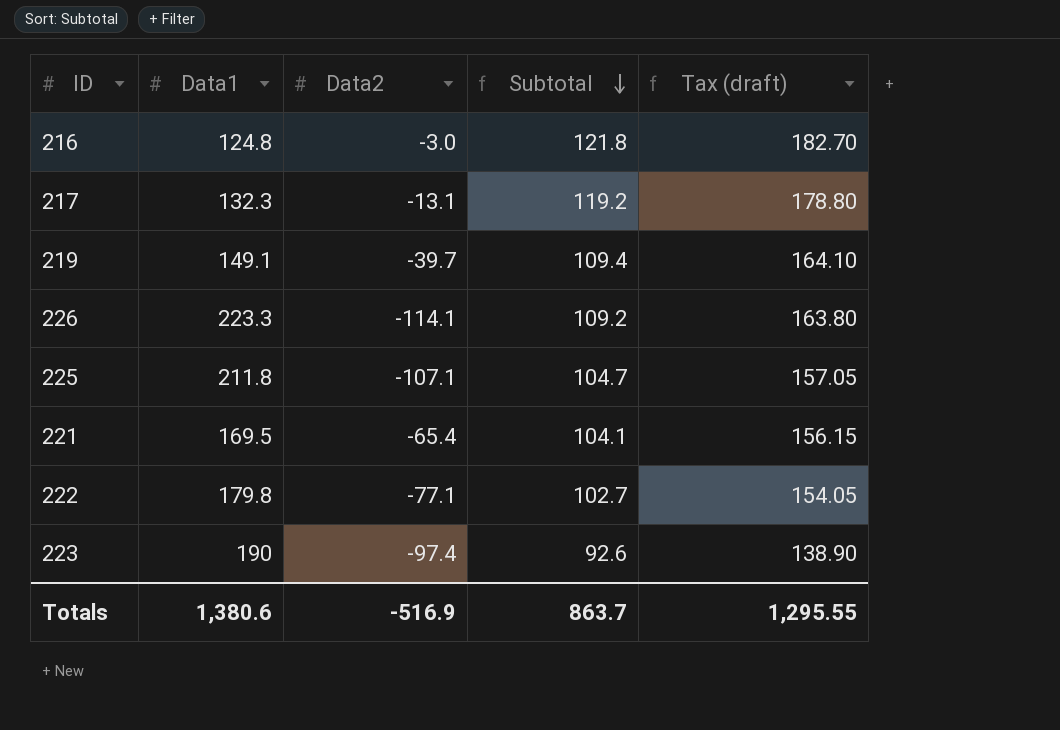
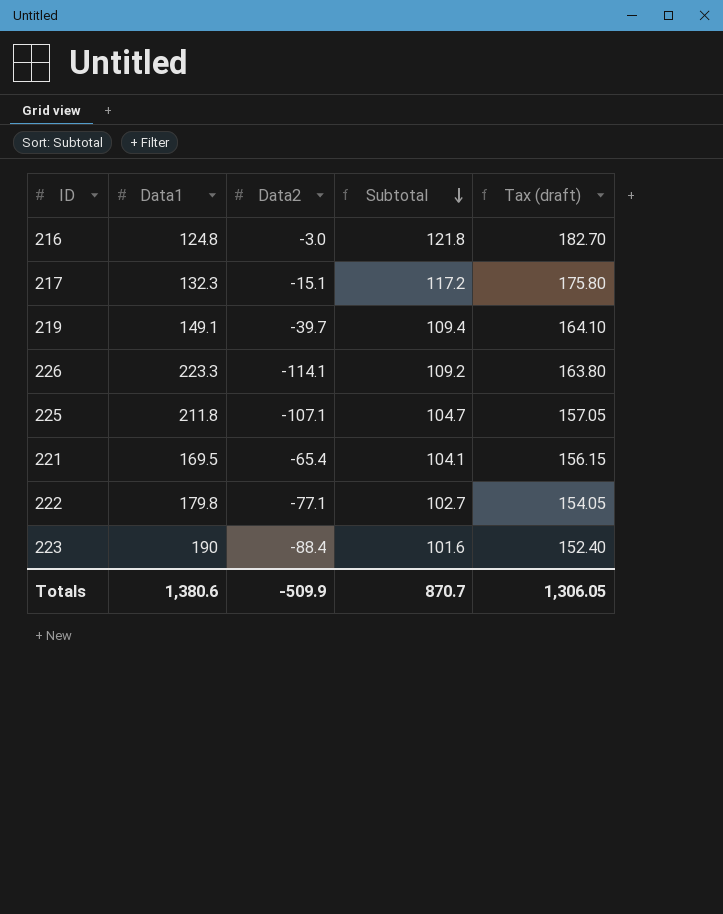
217 | Data2: -13.1 -> -15.1
217 | Subtotal: 119.2 -> 117.2
217 | Tax (draft): 178.80 -> 175.80
223 | Data2: -97.4 -> -88.4
223 | Subtotal: 92.6 -> 101.6
223 | Tax (draft): 138.90 -> 152.40
Totals | Data2: -516.9 -> -509.9
Totals | Subtotal: 863.7 -> 870.7
Totals | Tax (draft): 1,295.55 -> 1,306.05

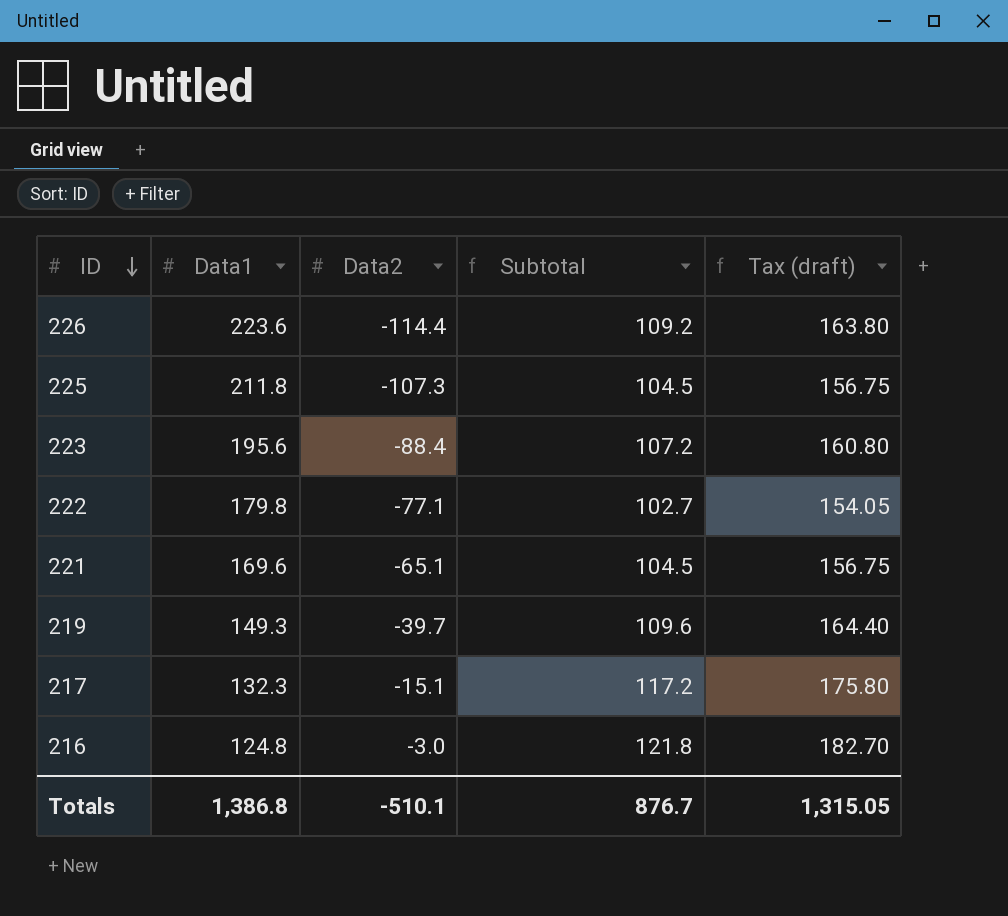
row order: Subtotal descending -> ID descending
226 | Data1: 223.3 -> 223.6
226 | Data2: -114.1 -> -114.4
225 | Data2: -107.1 -> -107.3
225 | Subtotal: 104.7 -> 104.5
225 | Tax (draft): 157.05 -> 156.75
223 | Data1: 190 -> 195.6
223 | Subtotal: 101.6 -> 107.2
223 | Tax (draft): 152.40 -> 160.80
221 | Data1: 169.5 -> 169.6
221 | Data2: -65.4 -> -65.1
221 | Subtotal: 104.1 -> 104.5
221 | Tax (draft): 156.15 -> 156.75
219 | Data1: 149.1 -> 149.3
219 | Subtotal: 109.4 -> 109.6
219 | Tax (draft): 164.10 -> 164.40
Totals | Data1: 1,380.6 -> 1,386.8
Totals | Data2: -509.9 -> -510.1
Totals | Subtotal: 870.7 -> 876.7
Totals | Tax (draft): 1,306.05 -> 1,315.05

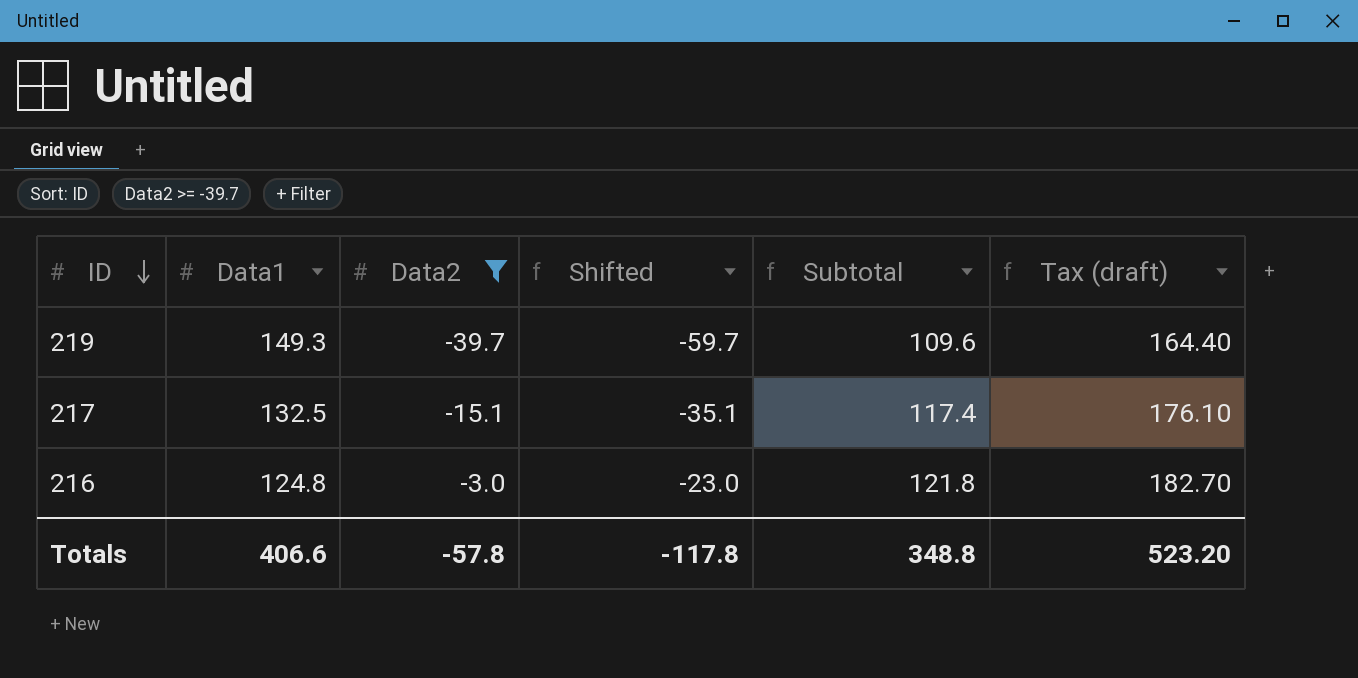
filter: none -> Data2 >= -39.7
column Shifted | formula: none -> [Data2] - 20
217 | Data1: 132.3 -> 132.5
217 | Subtotal: 117.2 -> 117.4
217 | Tax (draft): 175.80 -> 176.10
Totals | Data1: 1,386.8 -> 406.6
Totals | Data2: -510.1 -> -57.8
Totals | Subtotal: 876.7 -> 348.8
Totals | Tax (draft): 1,315.05 -> 523.20

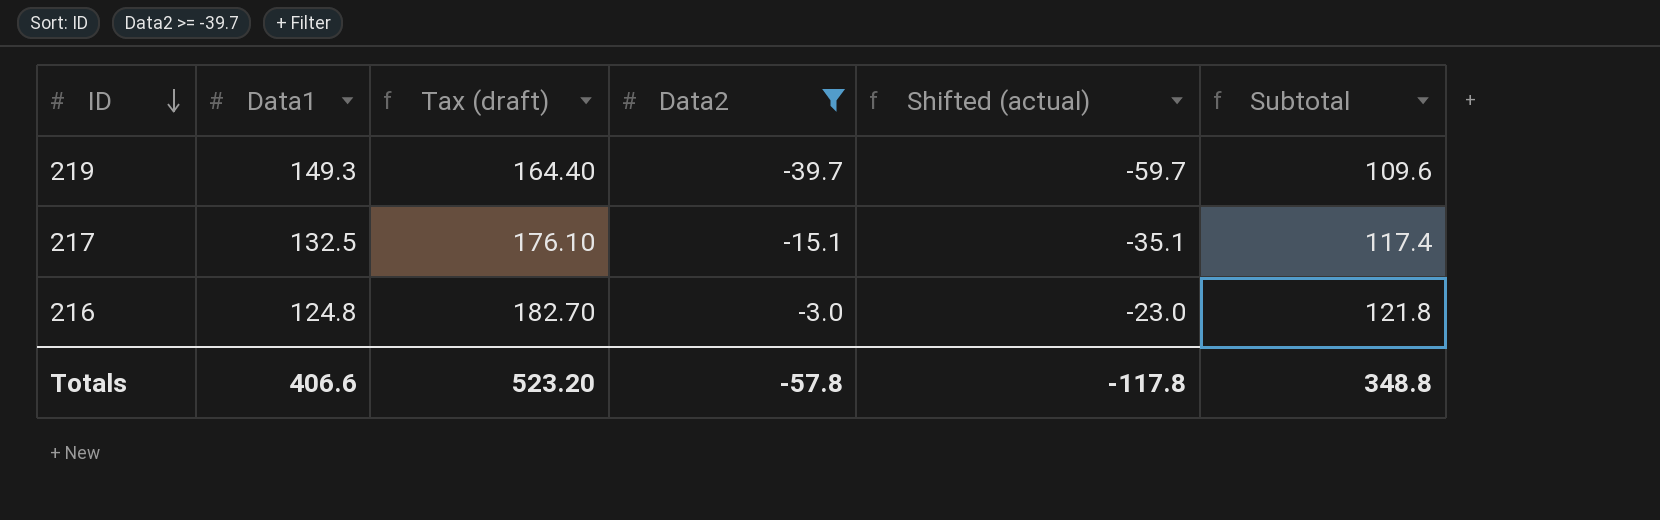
column Tax (draft) | position: 6 -> 3
column name: Shifted -> Shifted (actual)

